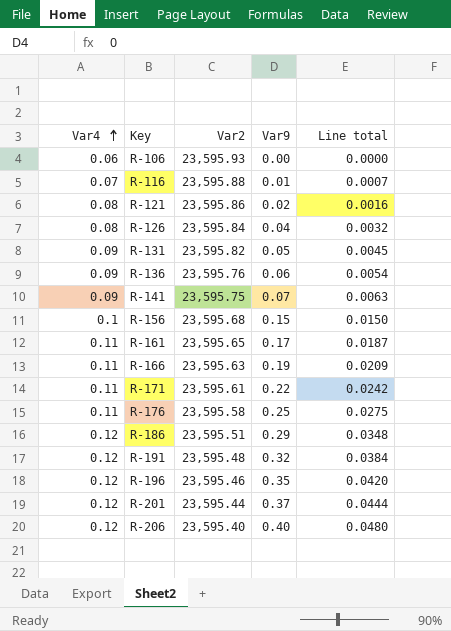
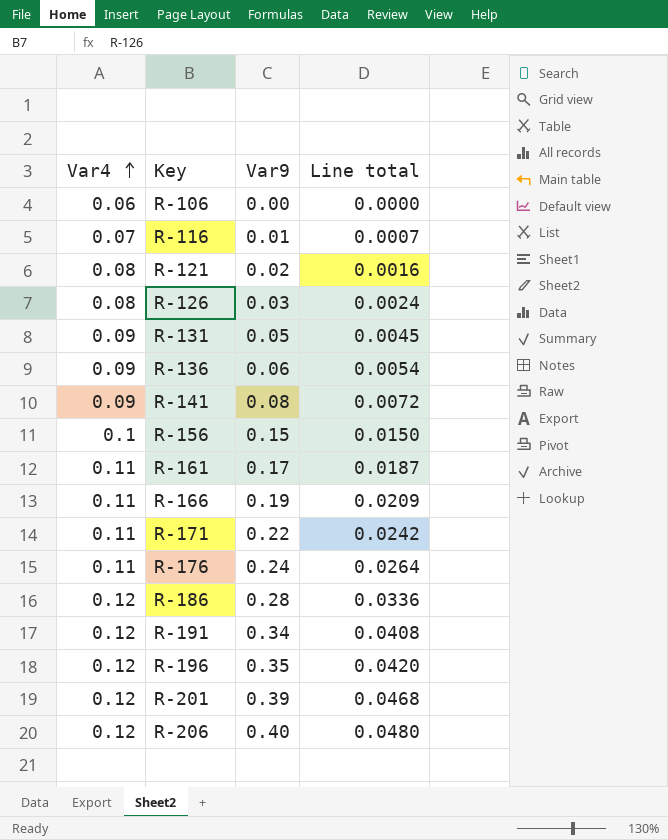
column Var2 | position: 3 -> none
R-126 | Var9: 0.04 -> 0.03
R-126 | Line total: 0.0032 -> 0.0024
R-141 | Var9: 0.07 -> 0.08
R-141 | Line total: 0.0063 -> 0.0072
R-176 | Var9: 0.25 -> 0.24
R-176 | Line total: 0.0275 -> 0.0264
R-186 | Var9: 0.29 -> 0.28
R-186 | Line total: 0.0348 -> 0.0336
R-191 | Var9: 0.32 -> 0.34
R-191 | Line total: 0.0384 -> 0.0408
R-201 | Var9: 0.37 -> 0.39
R-201 | Line total: 0.0444 -> 0.0468

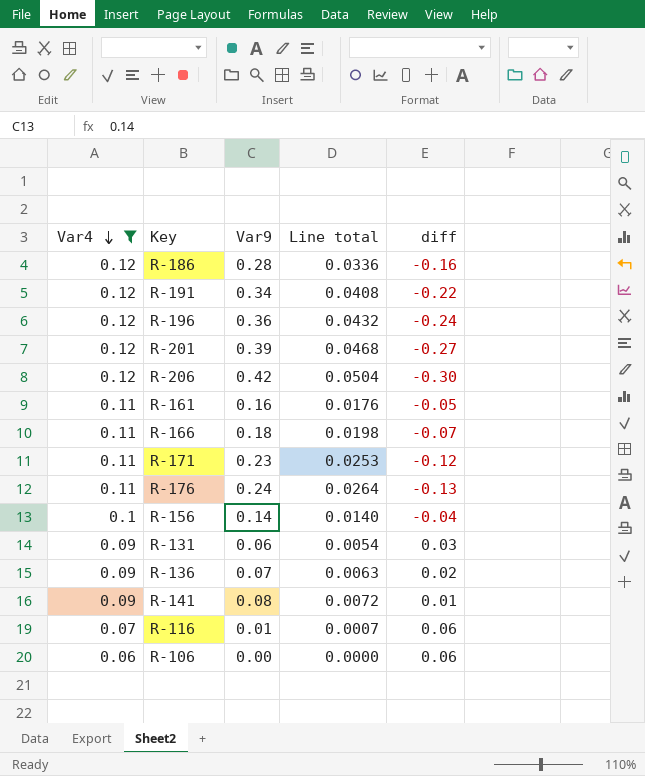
filter: none -> Var4 != 0.08
row order: Var4 ascending -> Var4 descending
column diff | formula: none -> [Var4] - [Var9]
R-196 | Var9: 0.35 -> 0.36
R-196 | Line total: 0.0420 -> 0.0432
R-206 | Var9: 0.40 -> 0.42
R-206 | Line total: 0.0480 -> 0.0504
R-161 | Var9: 0.17 -> 0.16
R-161 | Line total: 0.0187 -> 0.0176
R-166 | Var9: 0.19 -> 0.18
R-166 | Line total: 0.0209 -> 0.0198
R-171 | Var9: 0.22 -> 0.23
R-171 | Line total: 0.0242 -> 0.0253
R-156 | Var9: 0.15 -> 0.14
R-156 | Line total: 0.0150 -> 0.0140
R-131 | Var9: 0.05 -> 0.06
R-131 | Line total: 0.0045 -> 0.0054
R-136 | Var9: 0.06 -> 0.07
R-136 | Line total: 0.0054 -> 0.0063

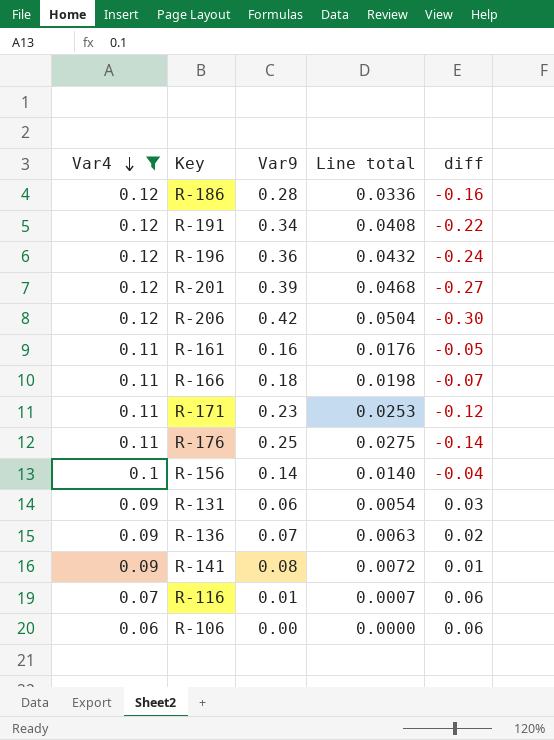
R-176 | Var9: 0.24 -> 0.25
R-176 | Line total: 0.0264 -> 0.0275
R-176 | diff: -0.13 -> -0.14

